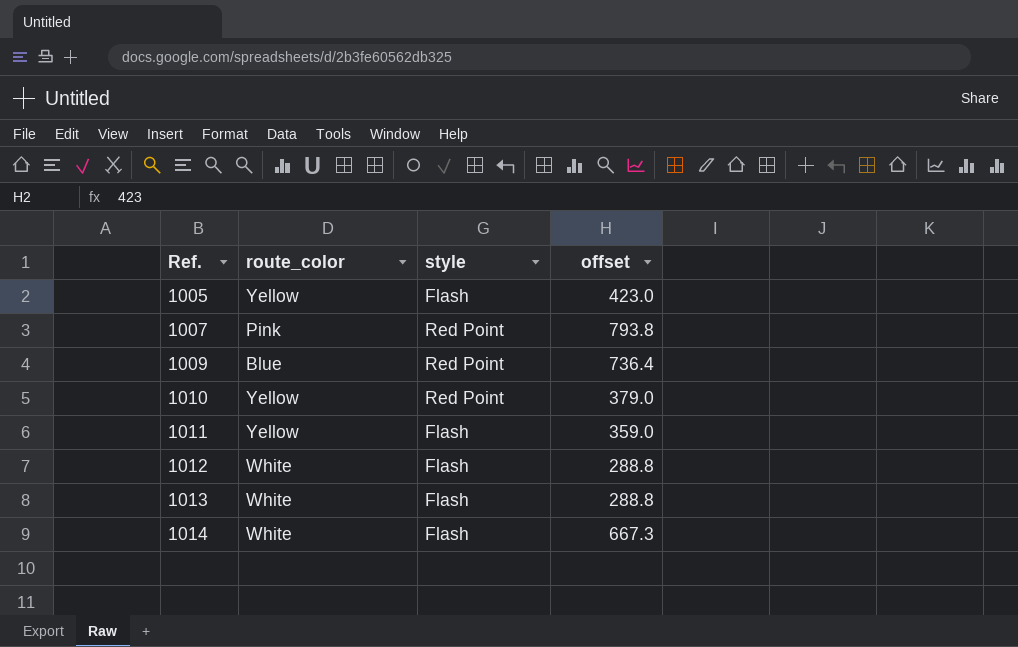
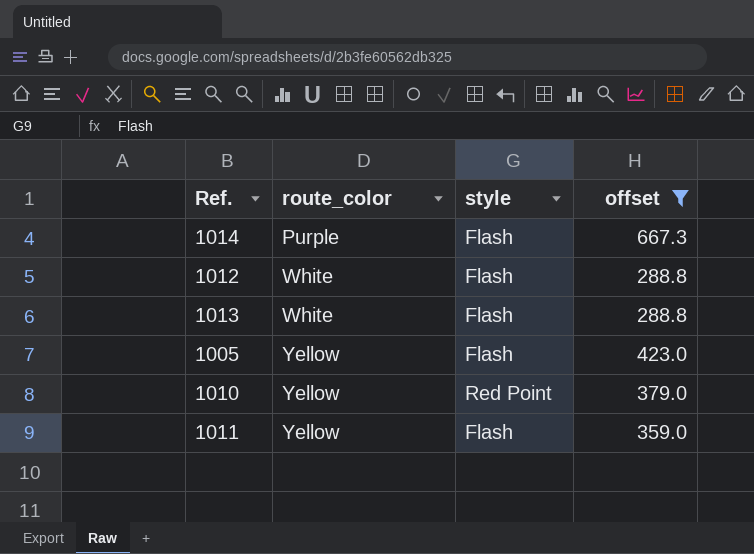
filter: none -> offset <= 667.3
row order: Ref. ascending -> route_color ascending
1014 | route_color: White -> Purple

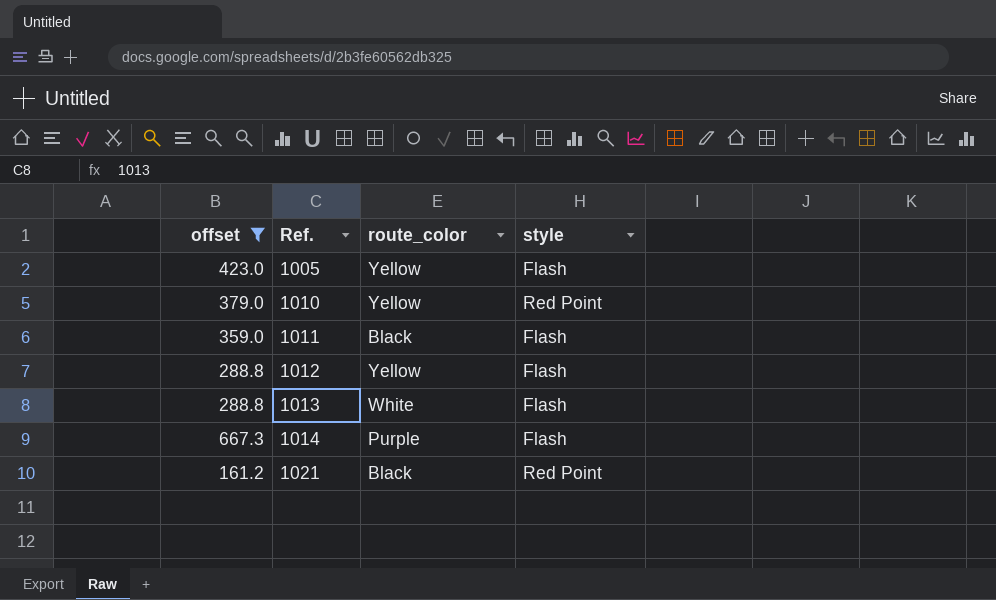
row order: route_color ascending -> Ref. ascending
column offset | position: 4 -> 1
1011 | route_color: Yellow -> Black
1012 | route_color: White -> Yellow
row 1021: none -> 161.2 | Black | Red Point

